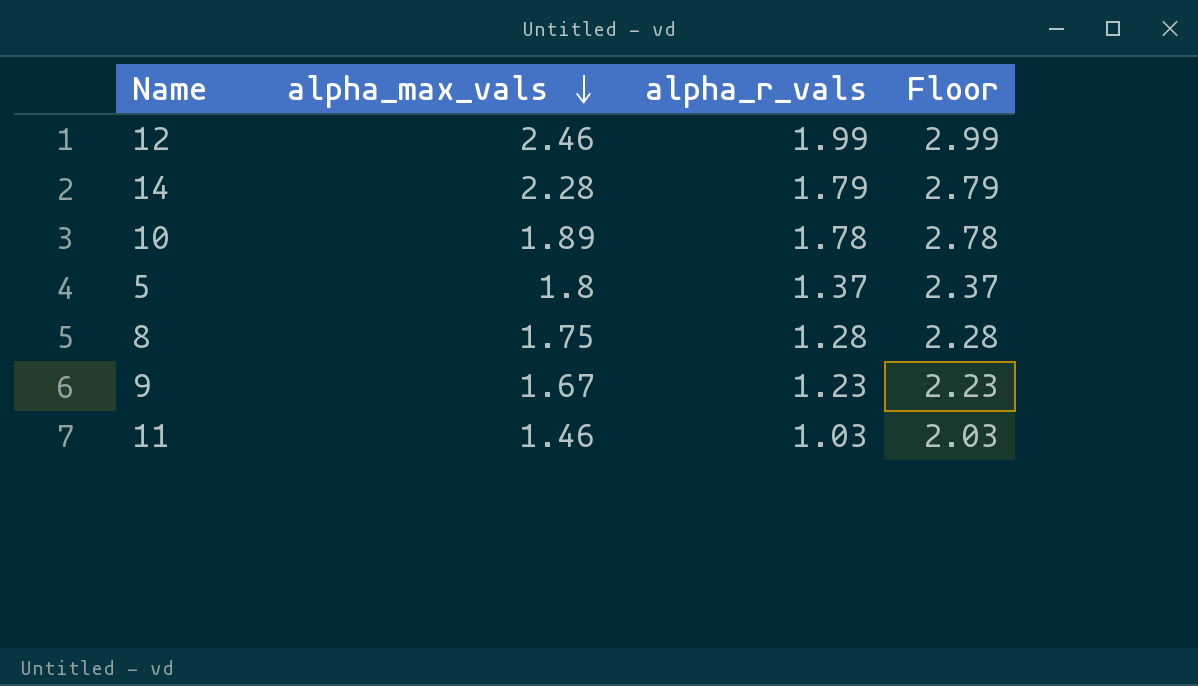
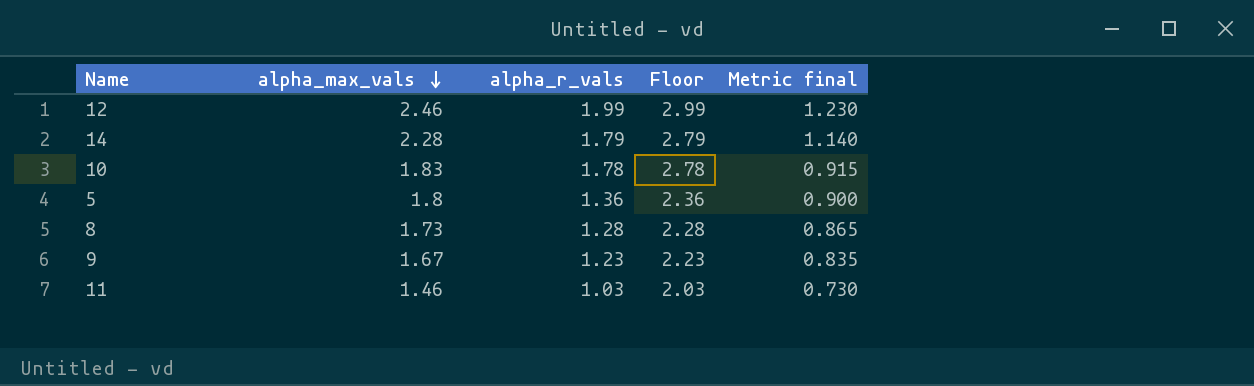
column Metric final | formula: none -> [alpha_max_vals] * 0.5
10 | alpha_max_vals: 1.89 -> 1.83
5 | alpha_r_vals: 1.37 -> 1.36
5 | Floor: 2.37 -> 2.36
8 | alpha_max_vals: 1.75 -> 1.73

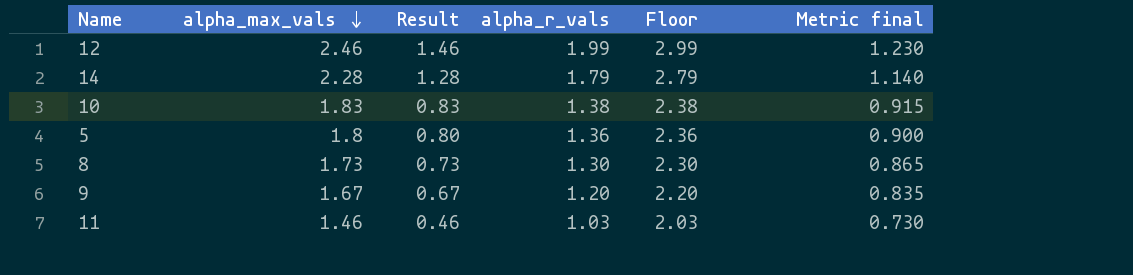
column Result | formula: none -> [alpha_max_vals] - 1
10 | alpha_r_vals: 1.78 -> 1.38
10 | Floor: 2.78 -> 2.38
8 | alpha_r_vals: 1.28 -> 1.30
8 | Floor: 2.28 -> 2.30
9 | alpha_r_vals: 1.23 -> 1.20
9 | Floor: 2.23 -> 2.20

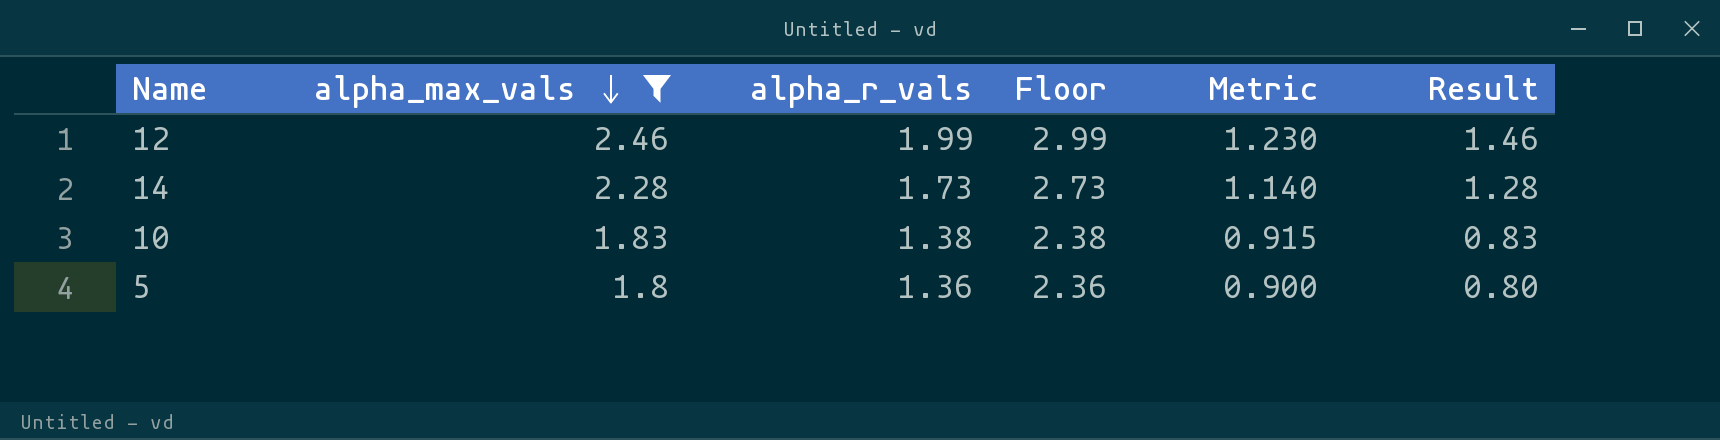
filter: none -> alpha_max_vals >= 1.8
column name: Metric final -> Metric
column Result | position: 3 -> 6
14 | alpha_r_vals: 1.79 -> 1.73
14 | Floor: 2.79 -> 2.73

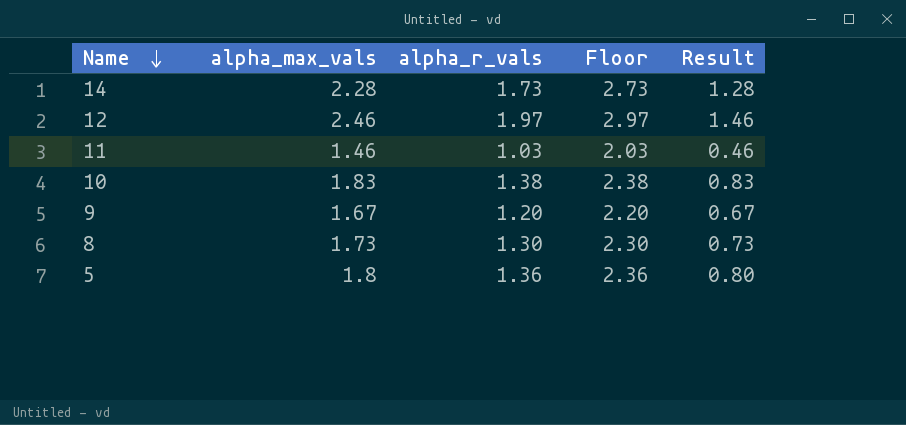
filter: alpha_max_vals >= 1.8 -> none
row order: alpha_max_vals descending -> Name descending
column Metric | formula: [alpha_max_vals] * 0.5 -> none
12 | alpha_r_vals: 1.99 -> 1.97
12 | Floor: 2.99 -> 2.97

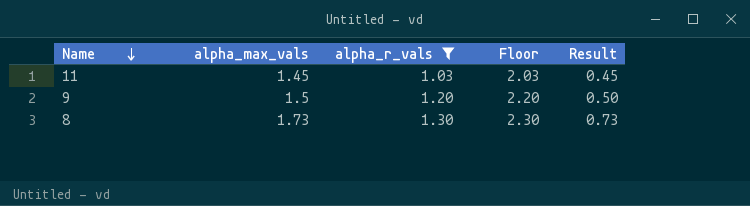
filter: none -> alpha_r_vals <= 1.30
11 | alpha_max_vals: 1.46 -> 1.45
11 | Result: 0.46 -> 0.45
9 | alpha_max_vals: 1.67 -> 1.5
9 | Result: 0.67 -> 0.50

